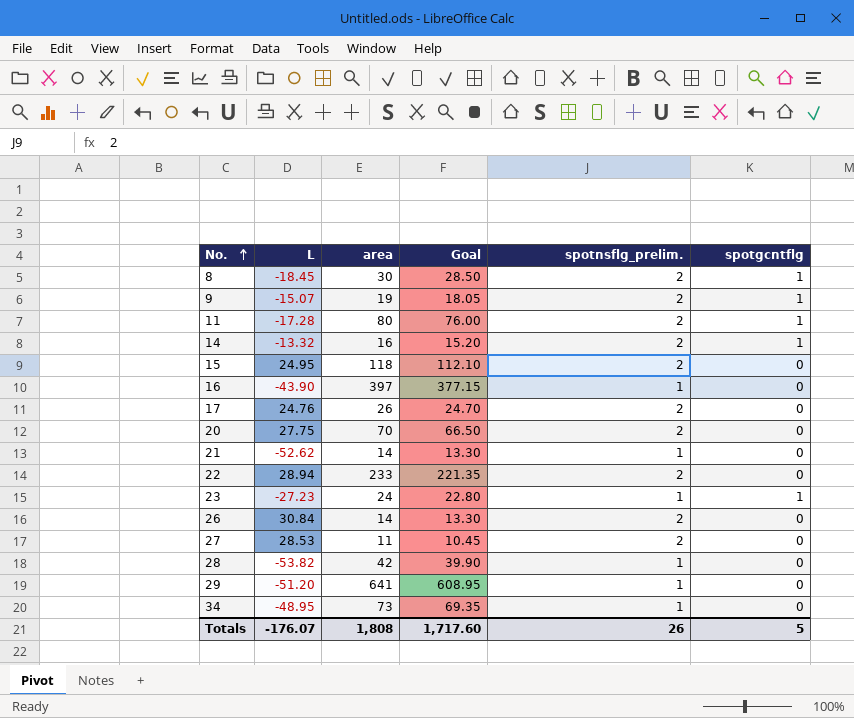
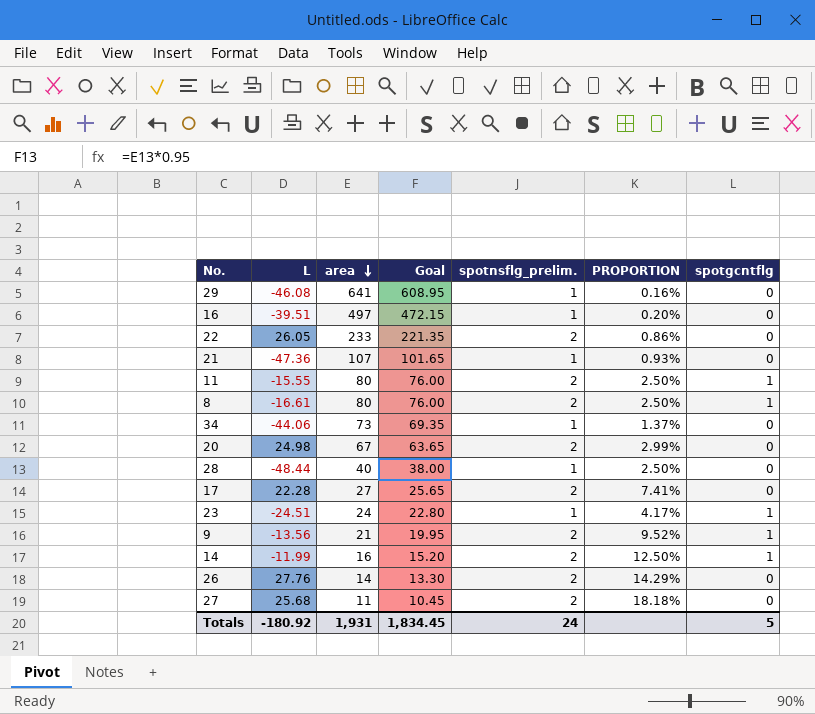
row order: No. ascending -> area descending
column PROPORTION | formula: none -> [spotnsflg_prelim.] / [area]
row 15: 24.95 | 118 | 112.10 | 2 | 0 -> none
29 | L: -51.20 -> -46.08
16 | L: -43.90 -> -39.51
16 | area: 397 -> 497
16 | Goal: 377.15 -> 472.15
22 | L: 28.94 -> 26.05
21 | L: -52.62 -> -47.36
21 | area: 14 -> 107
21 | Goal: 13.30 -> 101.65
11 | L: -17.28 -> -15.55
8 | L: -18.45 -> -16.61
8 | area: 30 -> 80
8 | Goal: 28.50 -> 76.00
34 | L: -48.95 -> -44.06
20 | L: 27.75 -> 24.98
20 | area: 70 -> 67
20 | Goal: 66.50 -> 63.65
28 | L: -53.82 -> -48.44
28 | area: 42 -> 40
28 | Goal: 39.90 -> 38.00
17 | L: 24.76 -> 22.28
17 | area: 26 -> 27
17 | Goal: 24.70 -> 25.65
23 | L: -27.23 -> -24.51
9 | L: -15.07 -> -13.56
9 | area: 19 -> 21
9 | Goal: 18.05 -> 19.95
14 | L: -13.32 -> -11.99
26 | L: 30.84 -> 27.76
27 | L: 28.53 -> 25.68
Totals | L: -176.07 -> -180.92
Totals | area: 1,808 -> 1,931
Totals | Goal: 1,717.60 -> 1,834.45
Totals | spotnsflg_prelim.: 26 -> 24

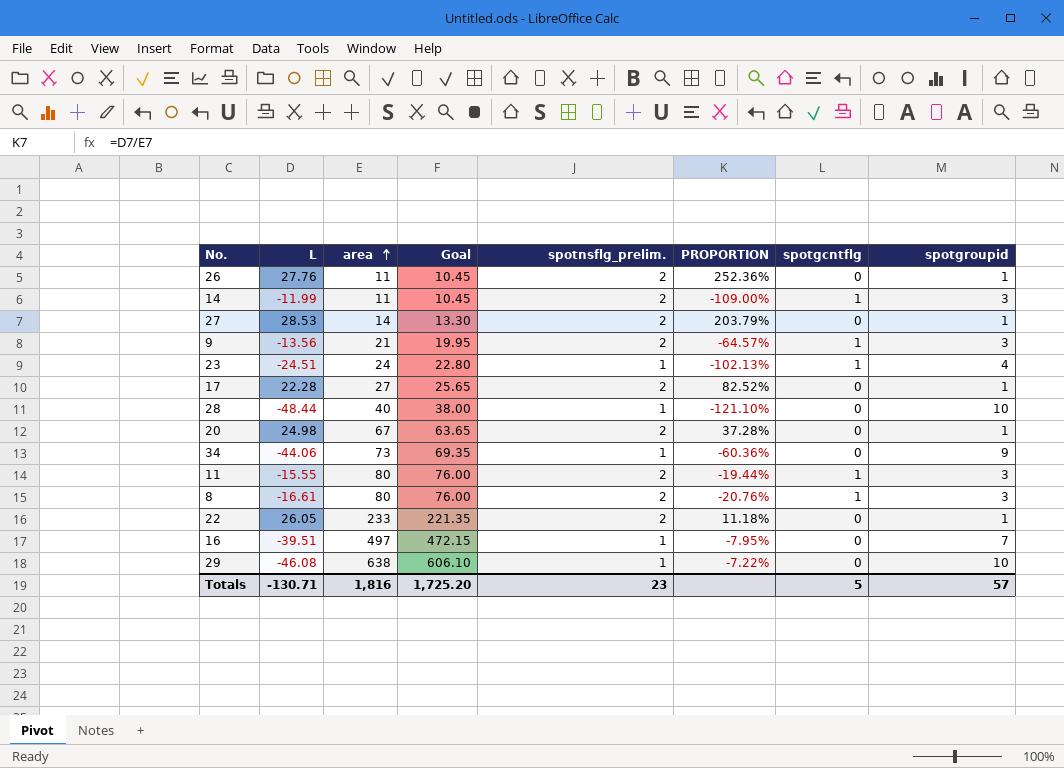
row order: area descending -> area ascending
column PROPORTION | formula: [spotnsflg_prelim.] / [area] -> [L] / [area]
column spotgroupid | position: none -> 8
row 21: -47.36 | 107 | 101.65 | 1 | 0.93% | 0 -> none
26 | area: 14 -> 11
26 | Goal: 13.30 -> 10.45
14 | area: 16 -> 11
14 | Goal: 15.20 -> 10.45
27 | L: 25.68 -> 28.53
27 | area: 11 -> 14
27 | Goal: 10.45 -> 13.30
29 | area: 641 -> 638
29 | Goal: 608.95 -> 606.10
Totals | L: -180.92 -> -130.71
Totals | area: 1,931 -> 1,816
Totals | Goal: 1,834.45 -> 1,725.20
Totals | spotnsflg_prelim.: 24 -> 23

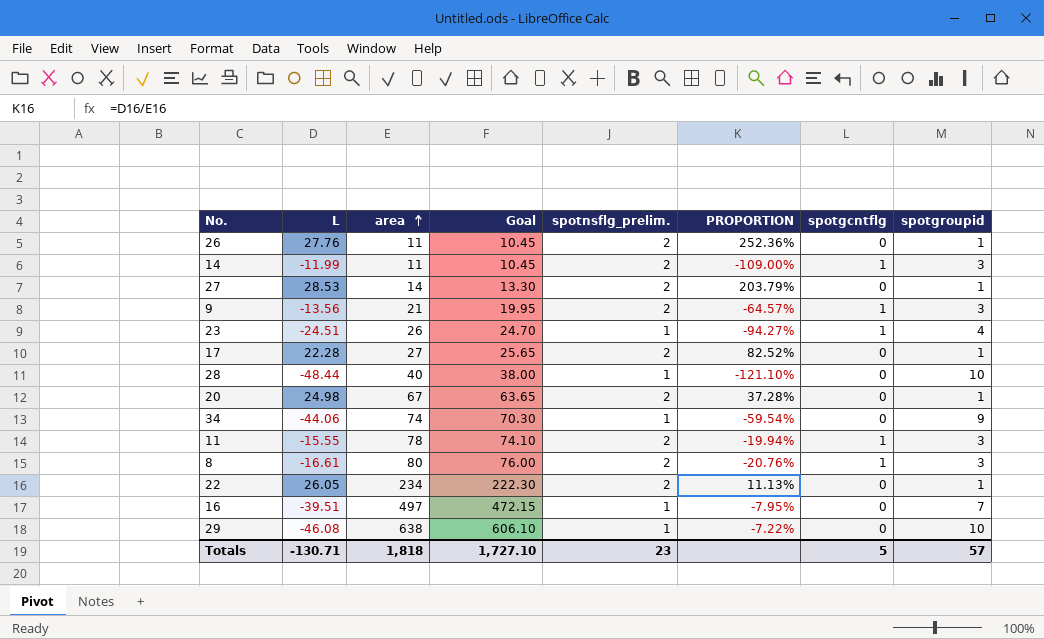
23 | area: 24 -> 26
23 | Goal: 22.80 -> 24.70
23 | PROPORTION: -102.13% -> -94.27%
34 | area: 73 -> 74
34 | Goal: 69.35 -> 70.30
34 | PROPORTION: -60.36% -> -59.54%
11 | area: 80 -> 78
11 | Goal: 76.00 -> 74.10
11 | PROPORTION: -19.44% -> -19.94%
22 | area: 233 -> 234
22 | Goal: 221.35 -> 222.30
22 | PROPORTION: 11.18% -> 11.13%
Totals | area: 1,816 -> 1,818
Totals | Goal: 1,725.20 -> 1,727.10

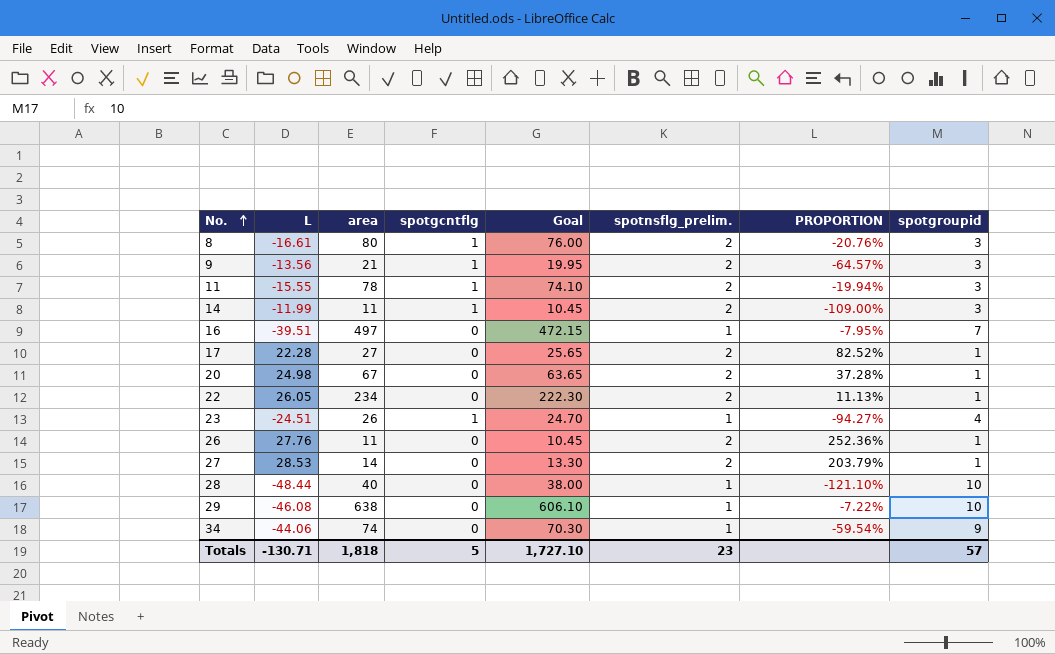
row order: area ascending -> No. ascending
column spotgcntflg | position: 7 -> 4

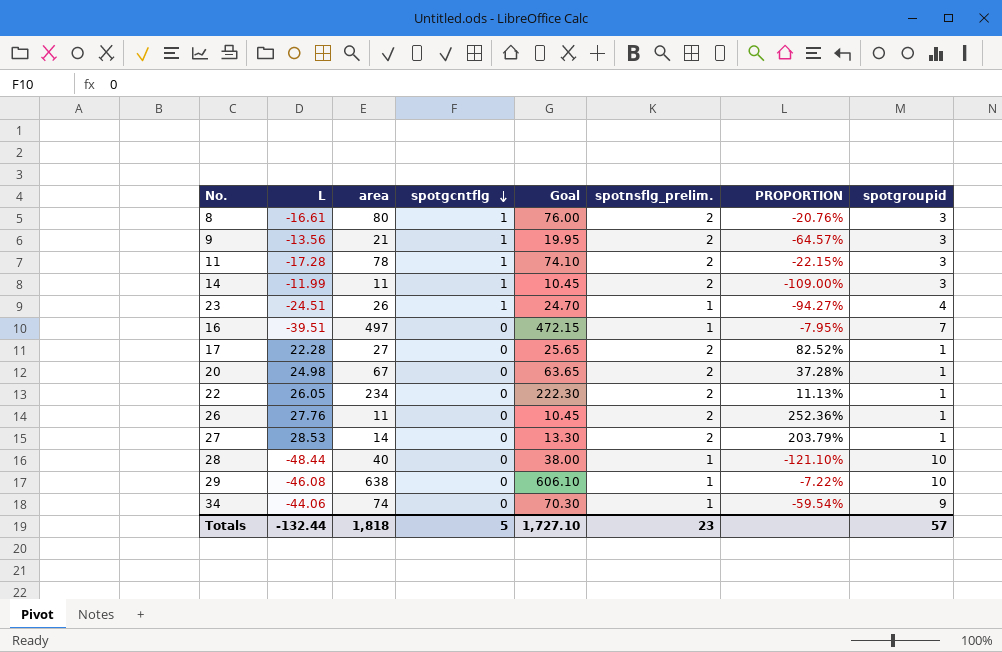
row order: No. ascending -> spotgcntflg descending
11 | L: -15.55 -> -17.28
11 | PROPORTION: -19.94% -> -22.15%
Totals | L: -130.71 -> -132.44

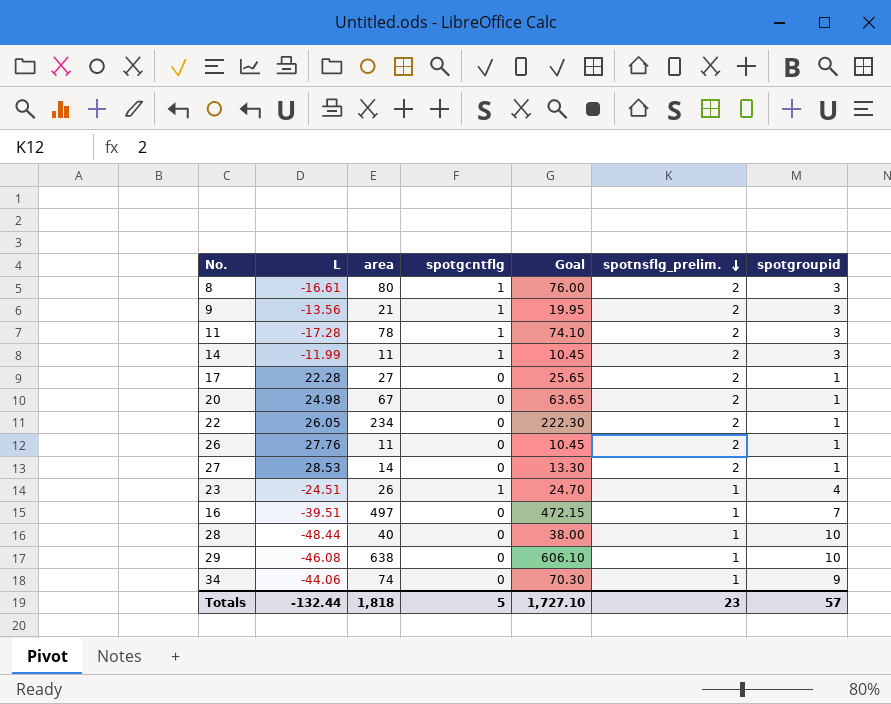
row order: spotgcntflg descending -> spotnsflg_prelim. descending
column PROPORTION | formula: [L] / [area] -> none

